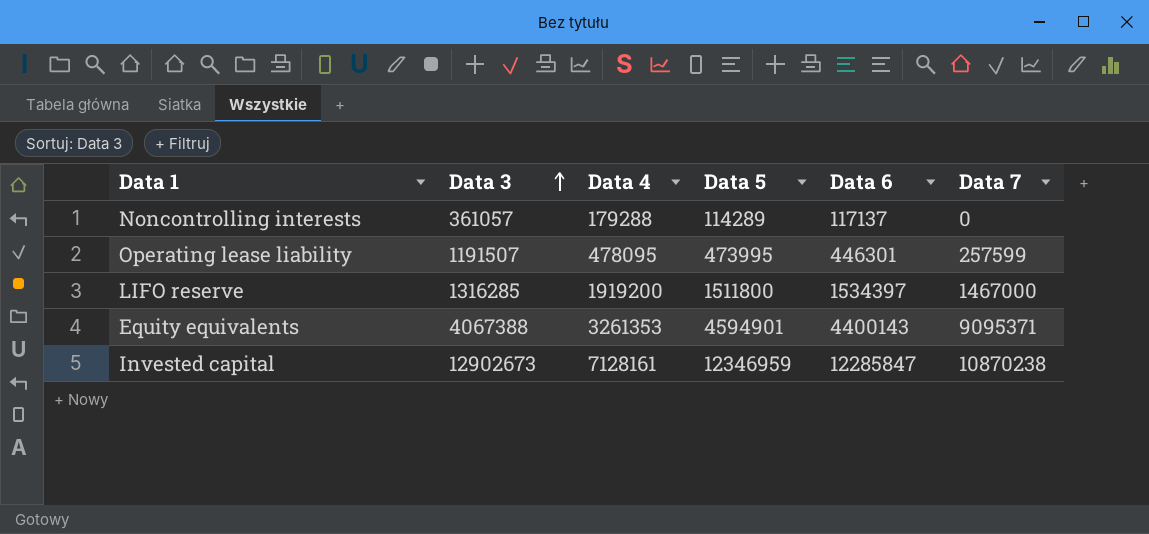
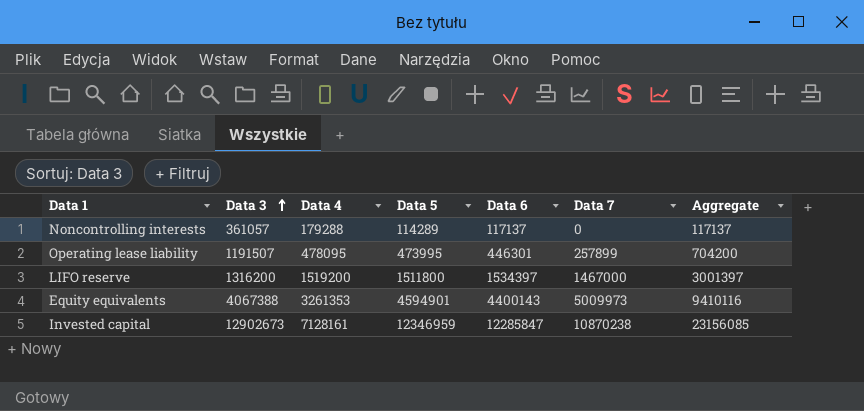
column Aggregate | formula: none -> [Data 6] + [Data 7]
Operating lease liability | Data 7: 257599 -> 257899
LIFO reserve | Data 3: 1316285 -> 1316200
LIFO reserve | Data 4: 1919200 -> 1519200
Equity equivalents | Data 7: 9095371 -> 5009973

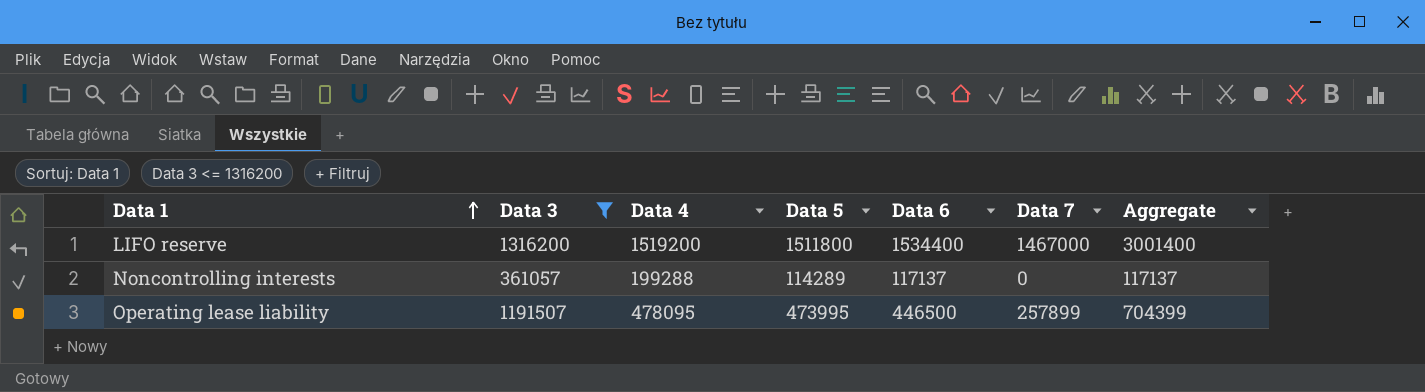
filter: none -> Data 3 <= 1316200
row order: Data 3 ascending -> Data 1 ascending
LIFO reserve | Data 6: 1534397 -> 1534400
LIFO reserve | Aggregate: 3001397 -> 3001400
Noncontrolling interests | Data 4: 179288 -> 199288
Operating lease liability | Data 6: 446301 -> 446500
Operating lease liability | Aggregate: 704200 -> 704399

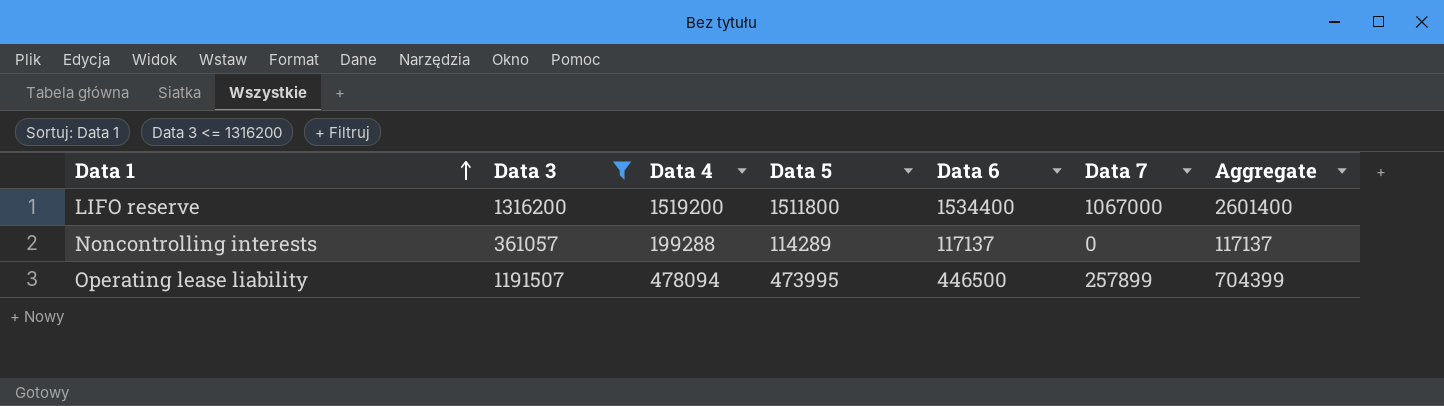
LIFO reserve | Data 7: 1467000 -> 1067000
LIFO reserve | Aggregate: 3001400 -> 2601400
Operating lease liability | Data 4: 478095 -> 478094

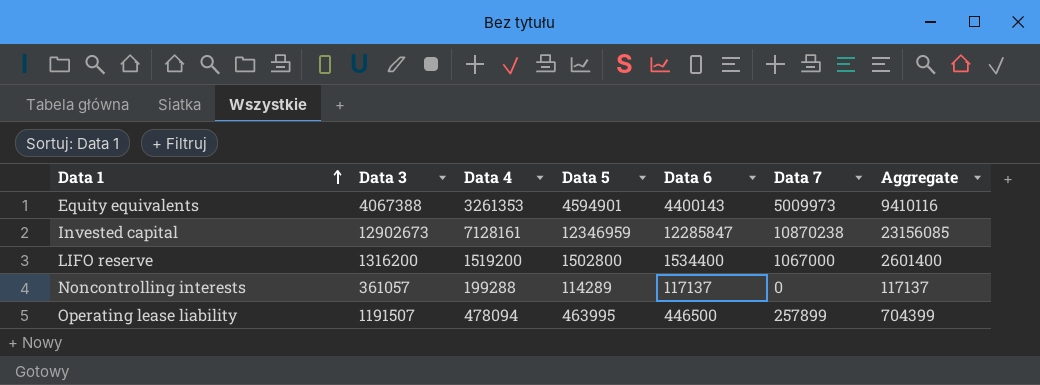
filter: Data 3 <= 1316200 -> none
LIFO reserve | Data 5: 1511800 -> 1502800
Operating lease liability | Data 5: 473995 -> 463995

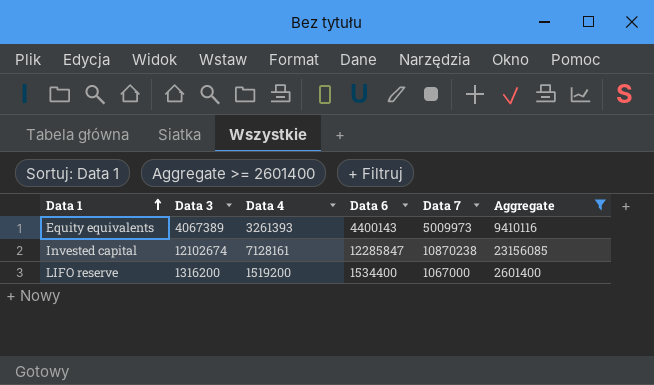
filter: none -> Aggregate >= 2601400
column Data 5 | position: 4 -> none
Equity equivalents | Data 3: 4067388 -> 4067389
Equity equivalents | Data 4: 3261353 -> 3261393
Invested capital | Data 3: 12902673 -> 12102674

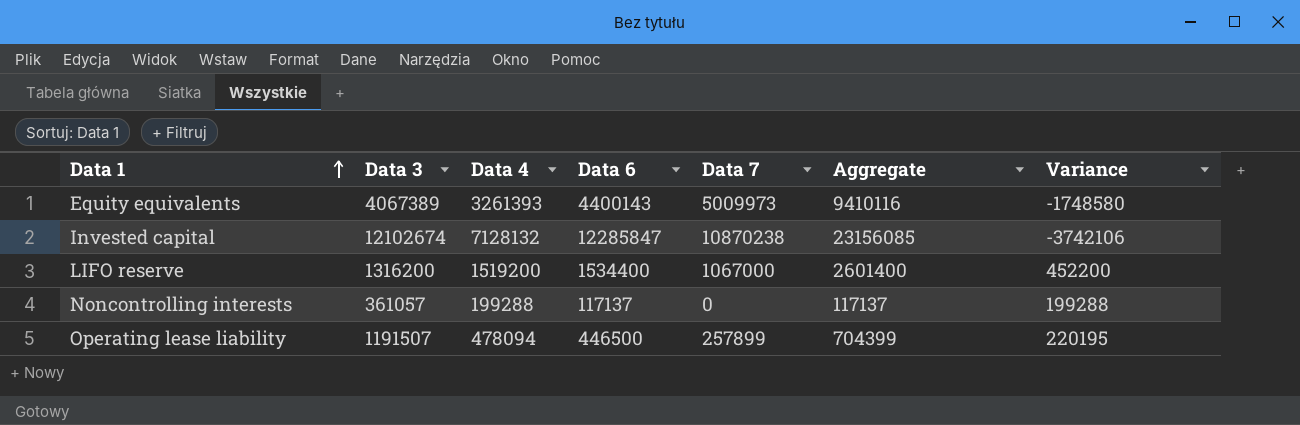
filter: Aggregate >= 2601400 -> none
column Variance | formula: none -> [Data 4] - [Data 7]
Invested capital | Data 4: 7128161 -> 7128132

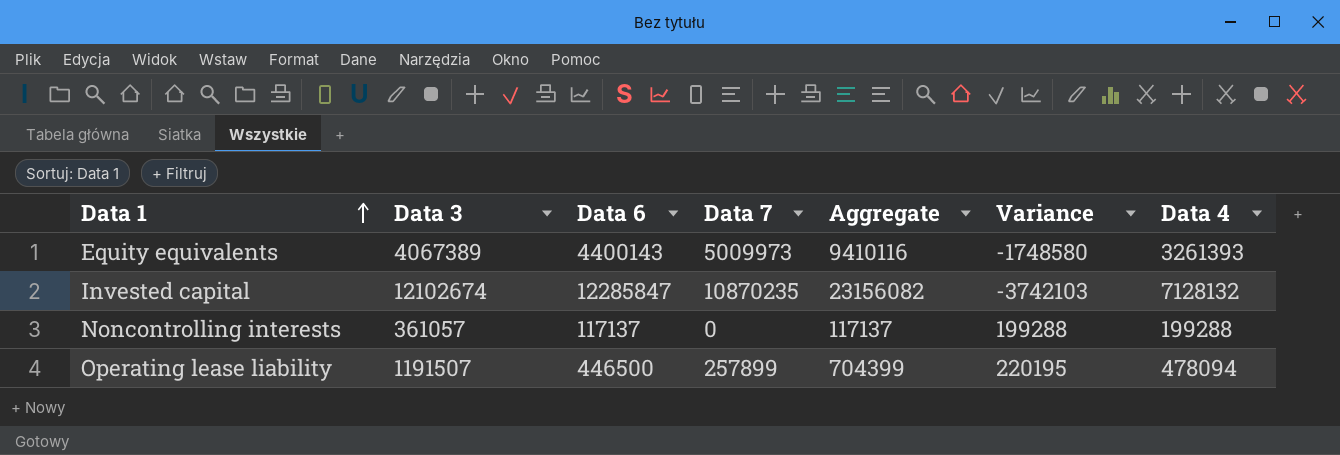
column Data 4 | position: 3 -> 7
row LIFO reserve: 1316200 | 1519200 | 1534400 | 1067000 | 2601400 | 452200 -> none
Invested capital | Data 7: 10870238 -> 10870235
Invested capital | Aggregate: 23156085 -> 23156082
Invested capital | Variance: -3742106 -> -3742103

